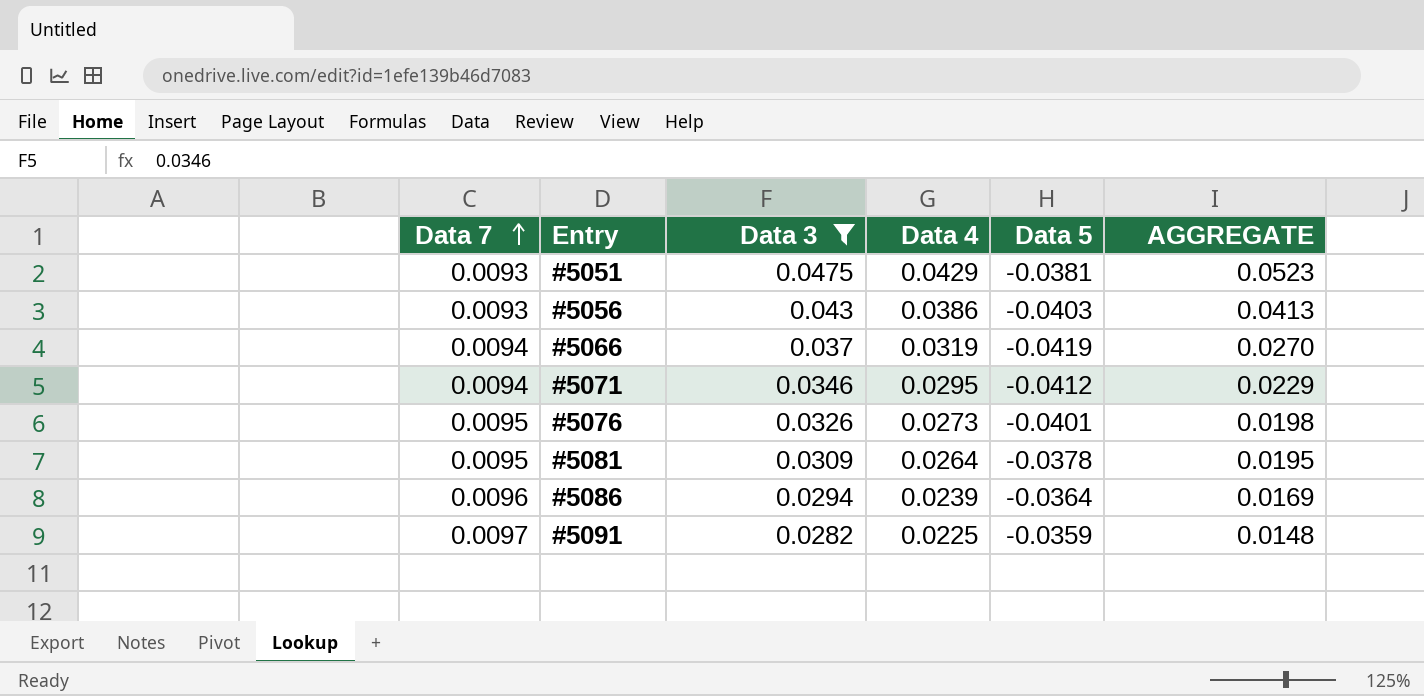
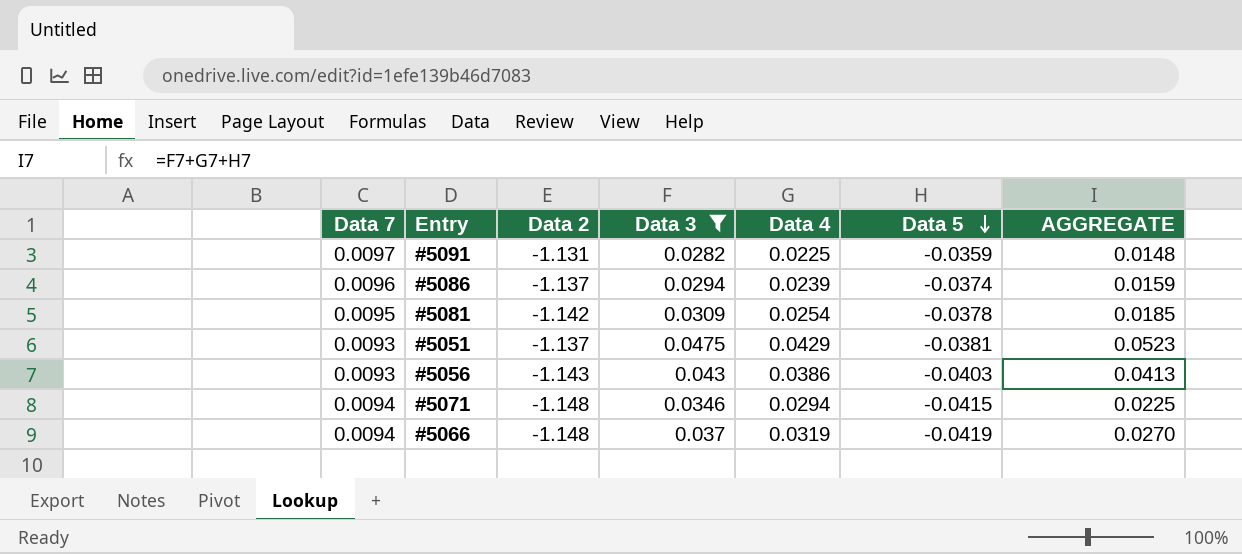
row order: Data 7 ascending -> Data 5 descending
column Data 2 | position: none -> 3
row #5076: 0.0095 | 0.0326 | 0.0273 | -0.0401 | 0.0198 -> none
#5086 | Data 5: -0.0364 -> -0.0374
#5086 | AGGREGATE: 0.0169 -> 0.0159
#5081 | Data 4: 0.0264 -> 0.0254
#5081 | AGGREGATE: 0.0195 -> 0.0185
#5071 | Data 4: 0.0295 -> 0.0294
#5071 | Data 5: -0.0412 -> -0.0415
#5071 | AGGREGATE: 0.0229 -> 0.0225

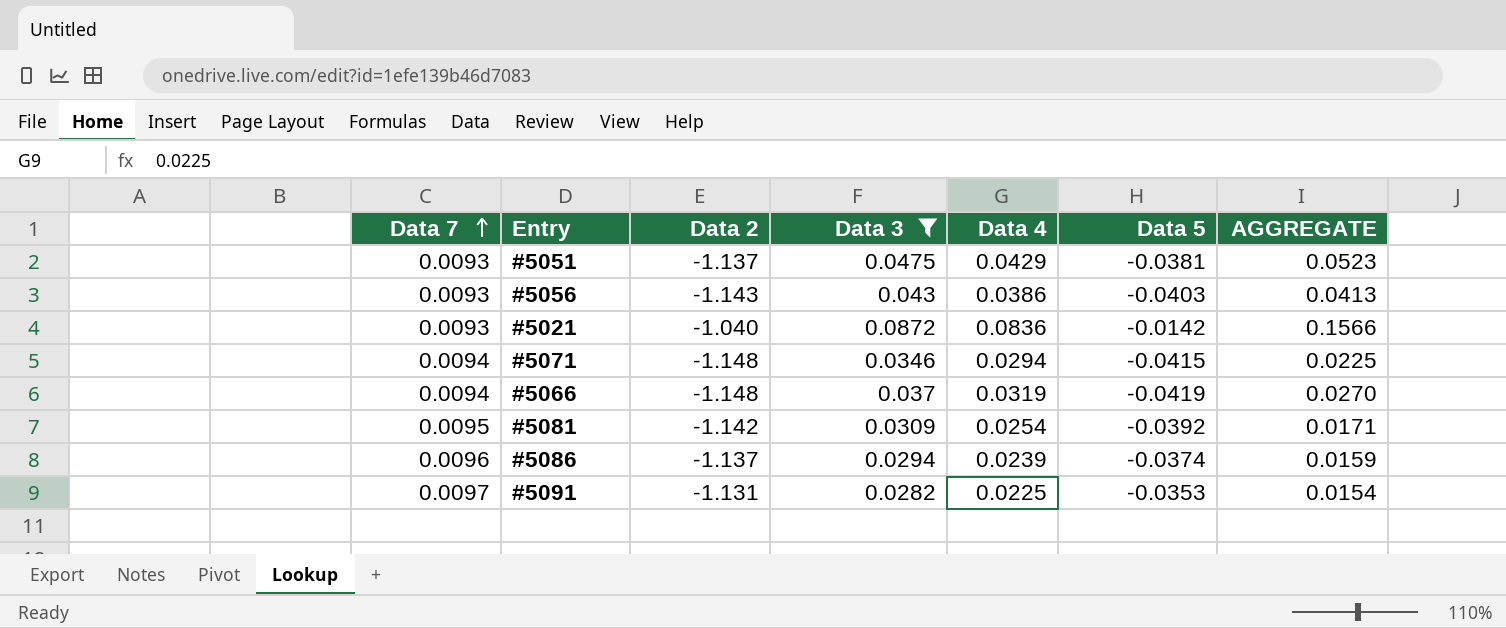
row order: Data 5 descending -> Data 7 ascending
row #5021: none -> 0.0093 | -1.040 | 0.0872 | 0.0836 | -0.0142 | 0.1566
#5081 | Data 5: -0.0378 -> -0.0392
#5081 | AGGREGATE: 0.0185 -> 0.0171
#5091 | Data 5: -0.0359 -> -0.0353
#5091 | AGGREGATE: 0.0148 -> 0.0154

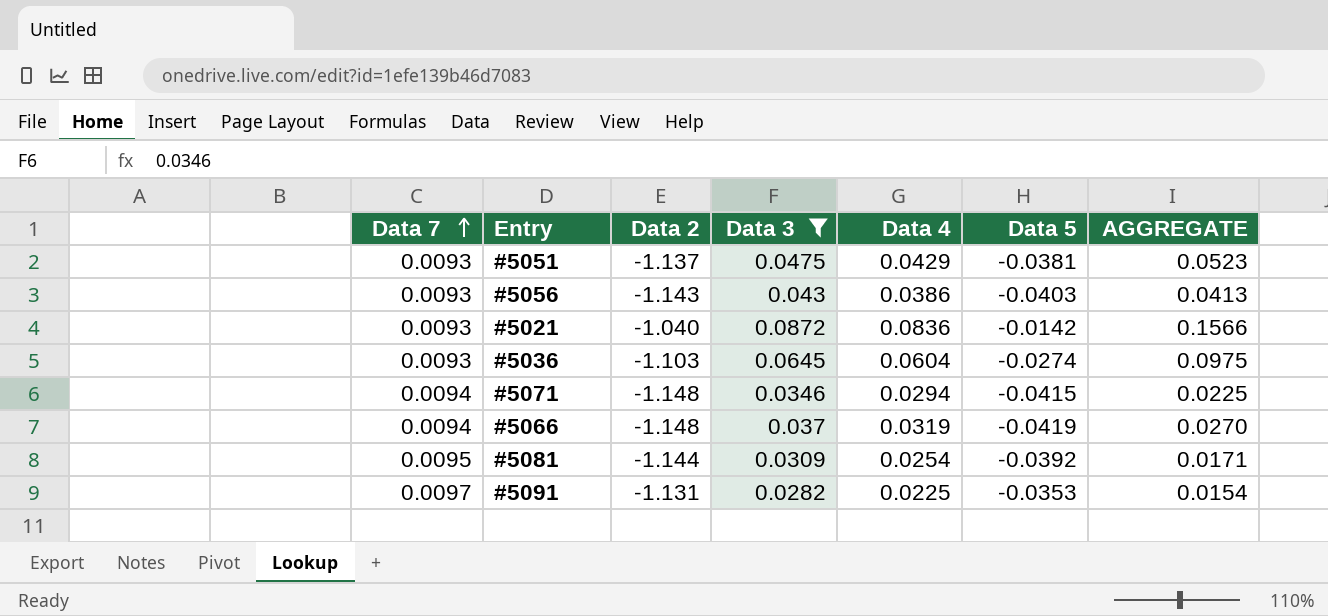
row #5086: 0.0096 | -1.137 | 0.0294 | 0.0239 | -0.0374 | 0.0159 -> none
row #5036: none -> 0.0093 | -1.103 | 0.0645 | 0.0604 | -0.0274 | 0.0975
#5081 | Data 2: -1.142 -> -1.144

